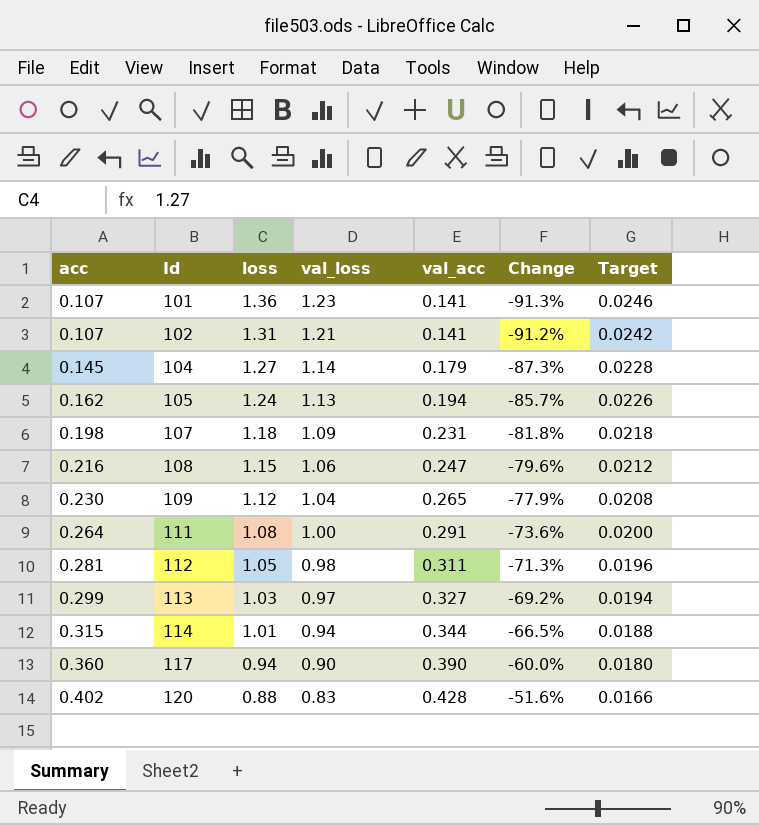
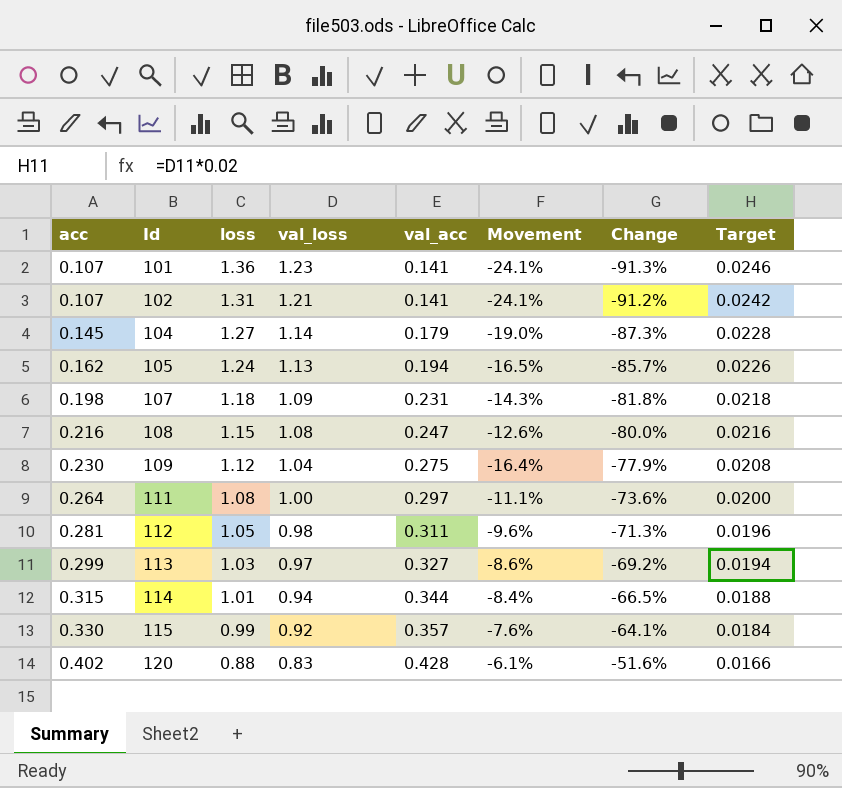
column Movement | formula: none -> ([acc] - [val_acc]) / [val_acc]
row 117: 0.360 | 0.94 | 0.90 | 0.390 | -60.0% | 0.0180 -> none
108 | val_loss: 1.06 -> 1.08
108 | Change: -79.6% -> -80.0%
108 | Target: 0.0212 -> 0.0216
109 | val_acc: 0.265 -> 0.275
111 | val_acc: 0.291 -> 0.297
row 115: none -> 0.330 | 0.99 | 0.92 | 0.357 | -7.6% | -64.1% | 0.0184

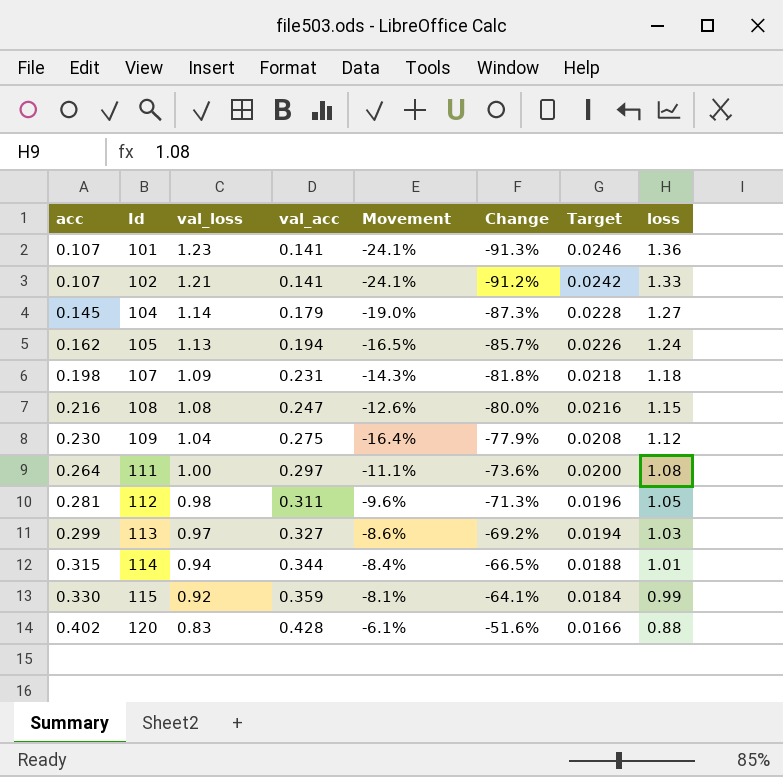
column loss | position: 3 -> 8
102 | loss: 1.31 -> 1.33
115 | val_acc: 0.357 -> 0.359
115 | Movement: -7.6% -> -8.1%

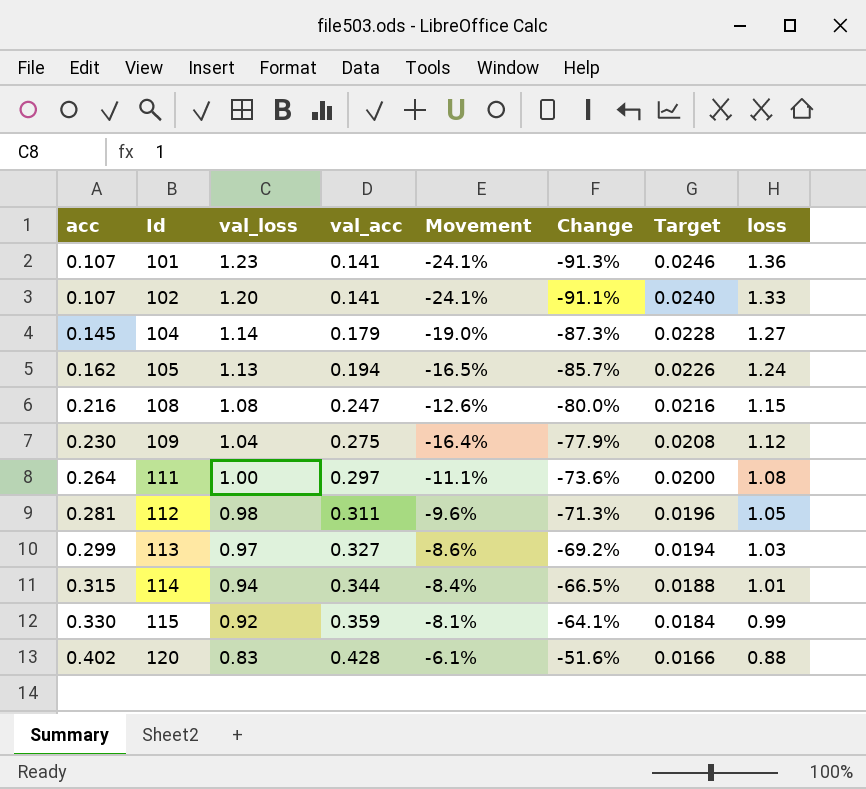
row 107: 0.198 | 1.09 | 0.231 | -14.3% | -81.8% | 0.0218 | 1.18 -> none
102 | val_loss: 1.21 -> 1.20
102 | Change: -91.2% -> -91.1%
102 | Target: 0.0242 -> 0.0240

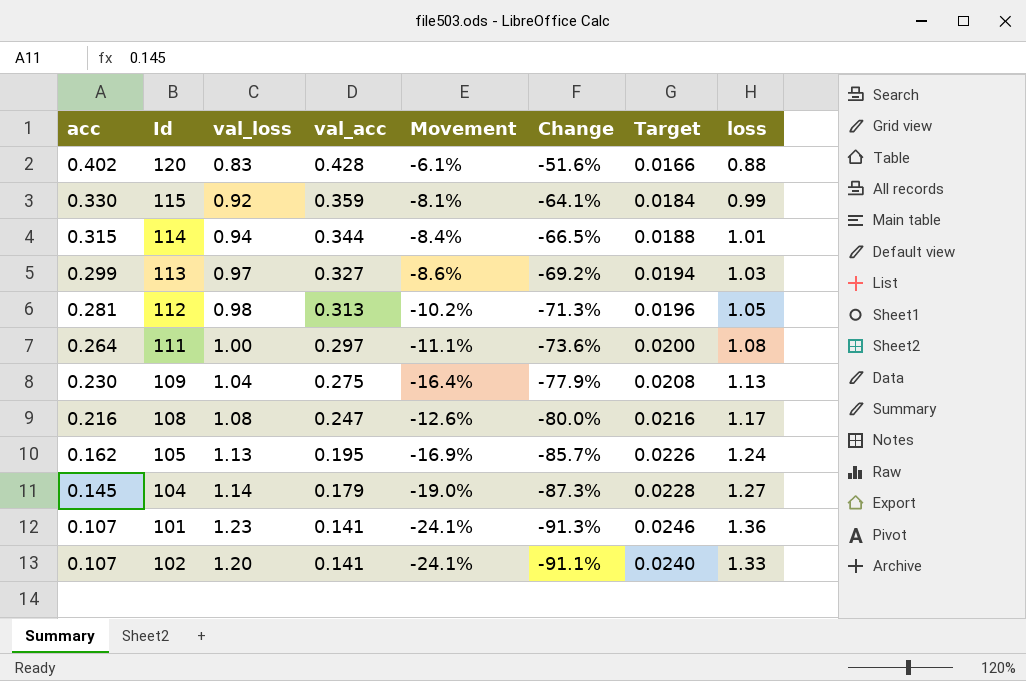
row order: acc ascending -> acc descending
112 | val_acc: 0.311 -> 0.313
112 | Movement: -9.6% -> -10.2%
109 | loss: 1.12 -> 1.13
108 | loss: 1.15 -> 1.17
105 | val_acc: 0.194 -> 0.195
105 | Movement: -16.5% -> -16.9%

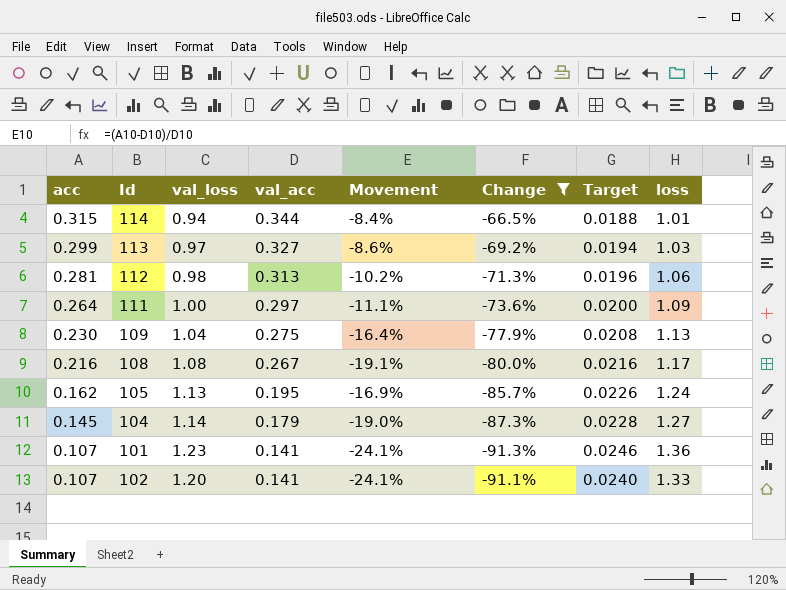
filter: none -> Change <= -66.5%
112 | loss: 1.05 -> 1.06
111 | loss: 1.08 -> 1.09
108 | val_acc: 0.247 -> 0.267
108 | Movement: -12.6% -> -19.1%

